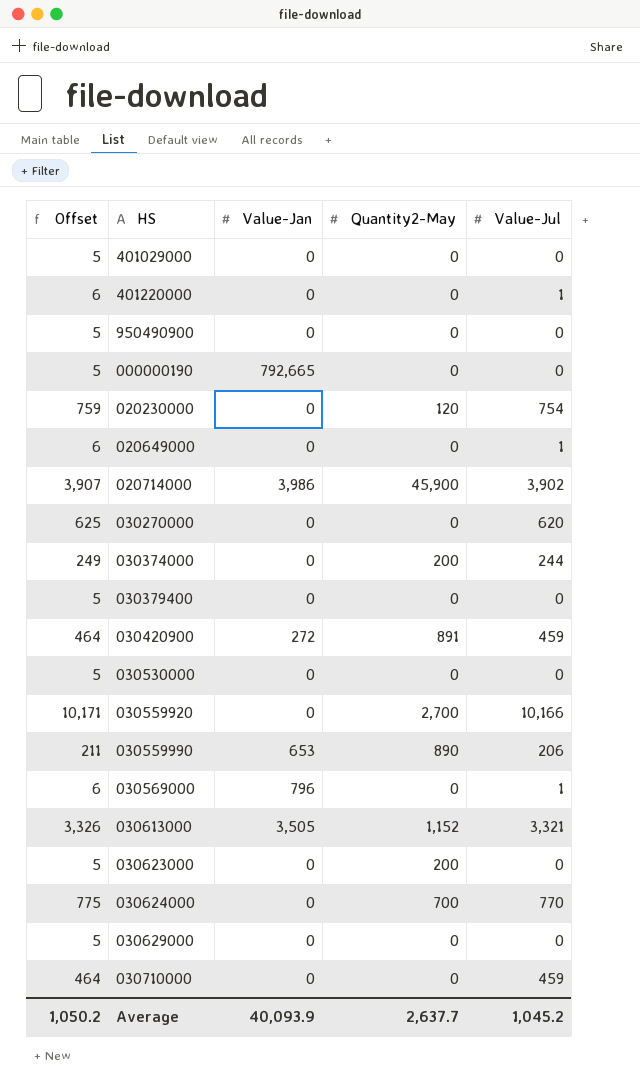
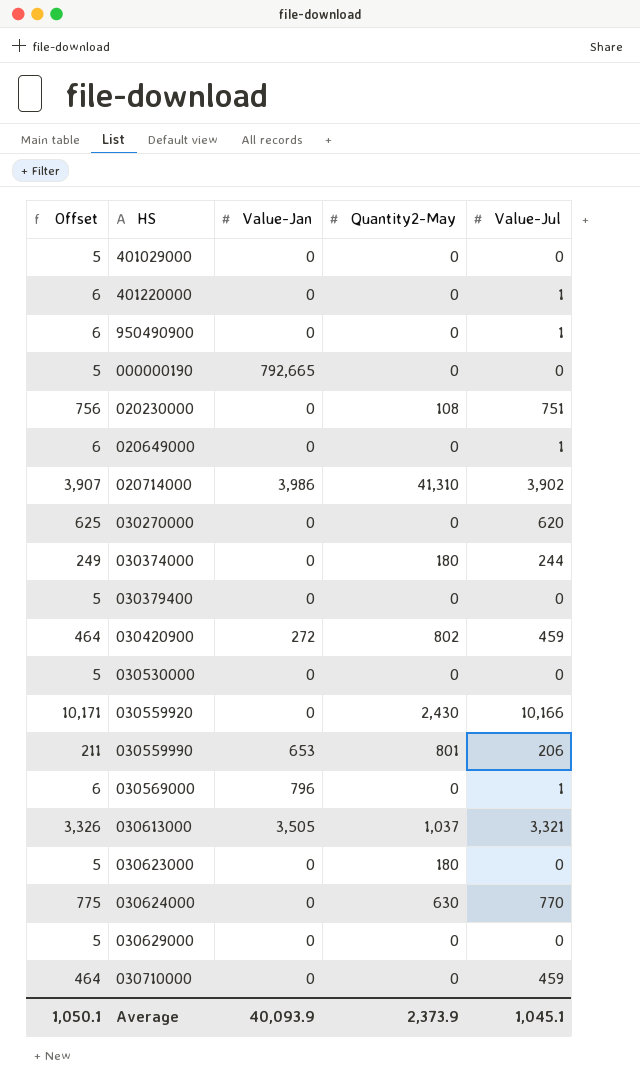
950490900 | Offset: 5 -> 6
950490900 | Value-Jul: 0 -> 1
020230000 | Offset: 759 -> 756
020230000 | Quantity2-May: 120 -> 108
020230000 | Value-Jul: 754 -> 751
020714000 | Quantity2-May: 45,900 -> 41,310
030374000 | Quantity2-May: 200 -> 180
030420900 | Quantity2-May: 891 -> 802
030559920 | Quantity2-May: 2,700 -> 2,430
030559990 | Quantity2-May: 890 -> 801
030613000 | Quantity2-May: 1,152 -> 1,037
030623000 | Quantity2-May: 200 -> 180
030624000 | Quantity2-May: 700 -> 630
Average | Offset: 1,050.2 -> 1,050.1
Average | Quantity2-May: 2,637.7 -> 2,373.9
Average | Value-Jul: 1,045.2 -> 1,045.1

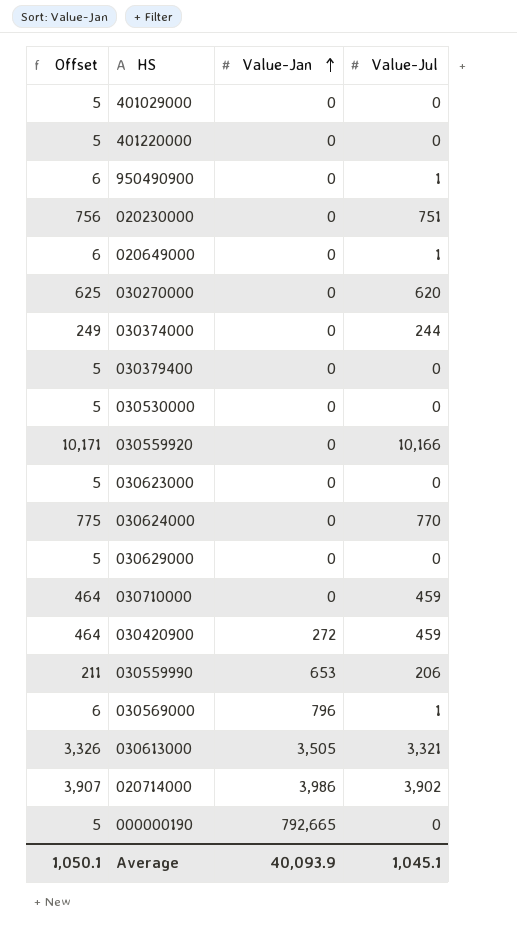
row order: none -> Value-Jan ascending
column Quantity2-May | position: 4 -> none
401220000 | Offset: 6 -> 5
401220000 | Value-Jul: 1 -> 0

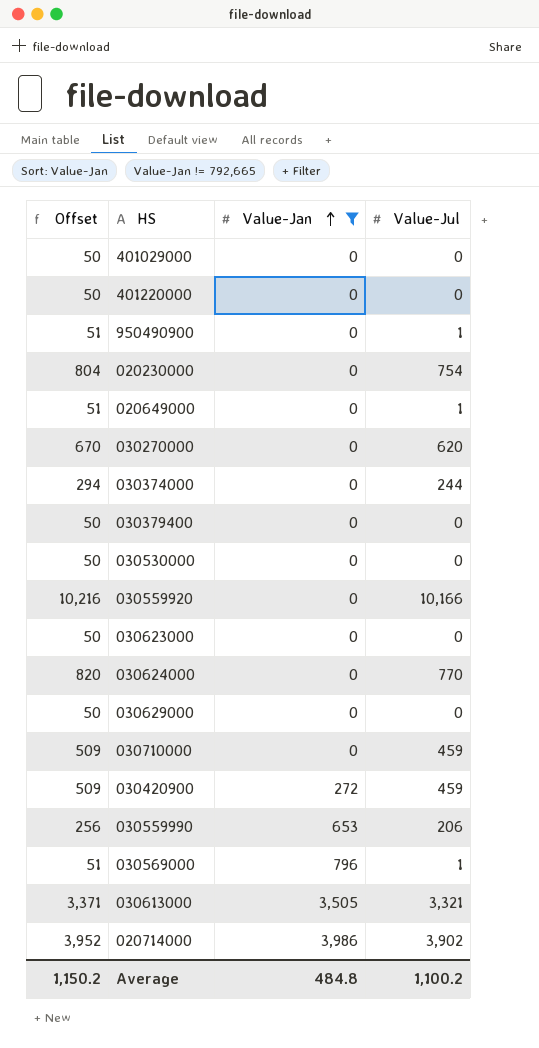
filter: none -> Value-Jan != 792,665
column Offset | formula: [Value-Jul] + 5 -> [Value-Jul] + 50
020230000 | Value-Jul: 751 -> 754
Average | Offset: 1,050.1 -> 1,150.2
Average | Value-Jan: 40,093.9 -> 484.8
Average | Value-Jul: 1,045.1 -> 1,100.2

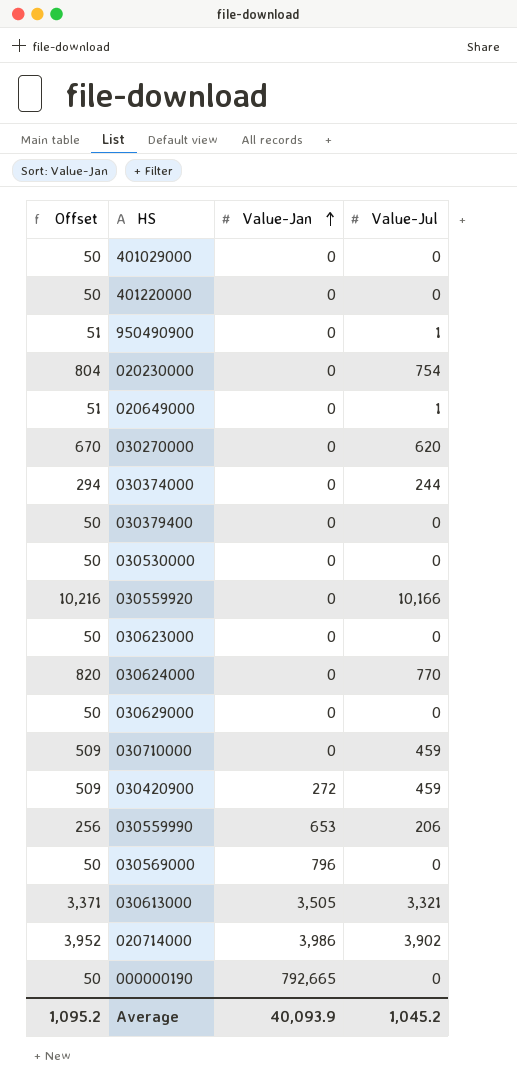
filter: Value-Jan != 792,665 -> none
030569000 | Offset: 51 -> 50
030569000 | Value-Jul: 1 -> 0
Average | Offset: 1,150.2 -> 1,095.2
Average | Value-Jan: 484.8 -> 40,093.9
Average | Value-Jul: 1,100.2 -> 1,045.2

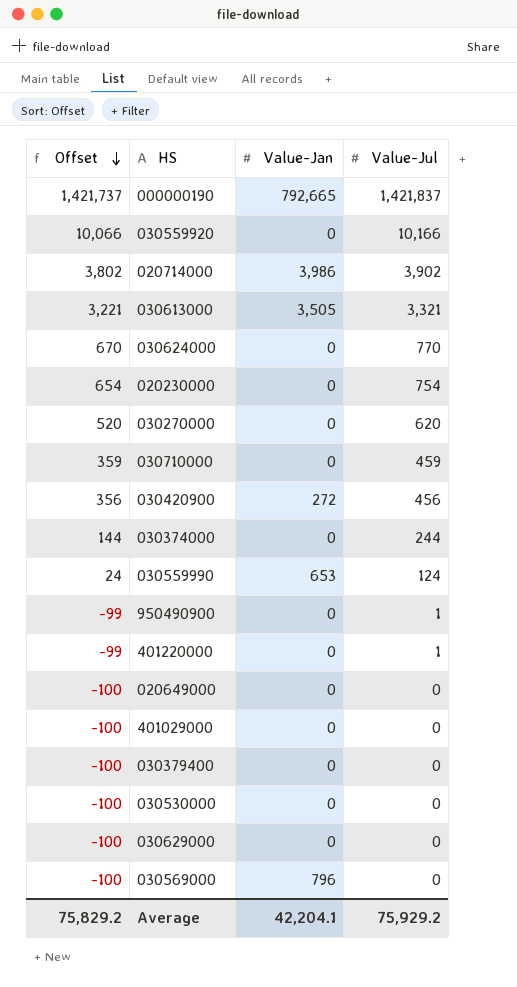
row order: Value-Jan ascending -> Offset descending
column Offset | formula: [Value-Jul] + 50 -> [Value-Jul] - 100
row 030623000: 50 | 0 | 0 -> none
000000190 | Value-Jul: 0 -> 1,421,837
030420900 | Value-Jul: 459 -> 456
030559990 | Value-Jul: 206 -> 124
401220000 | Value-Jul: 0 -> 1
020649000 | Value-Jul: 1 -> 0
Average | Offset: 1,095.2 -> 75,829.2
Average | Value-Jan: 40,093.9 -> 42,204.1
Average | Value-Jul: 1,045.2 -> 75,929.2

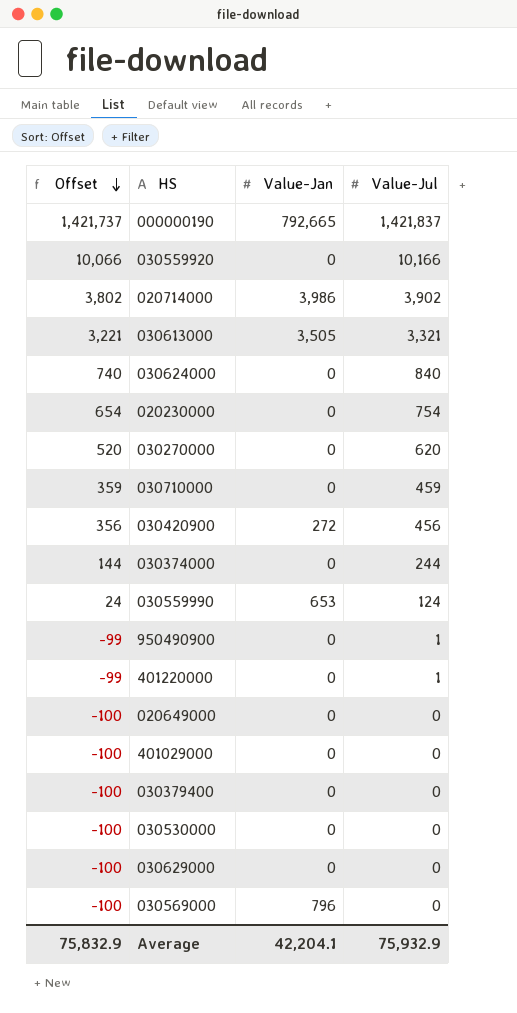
030624000 | Offset: 670 -> 740
030624000 | Value-Jul: 770 -> 840
Average | Offset: 75,829.2 -> 75,832.9
Average | Value-Jul: 75,929.2 -> 75,932.9

